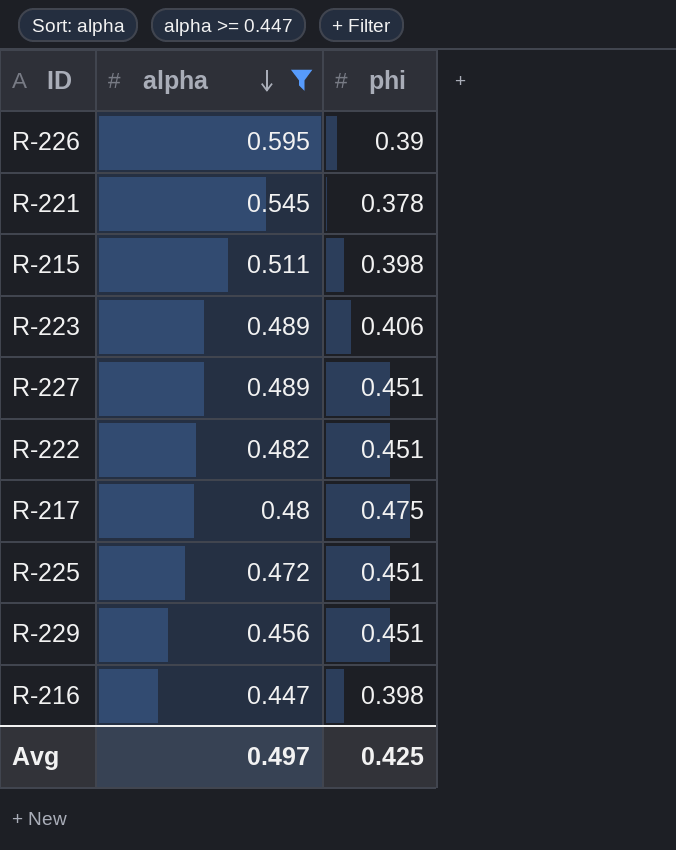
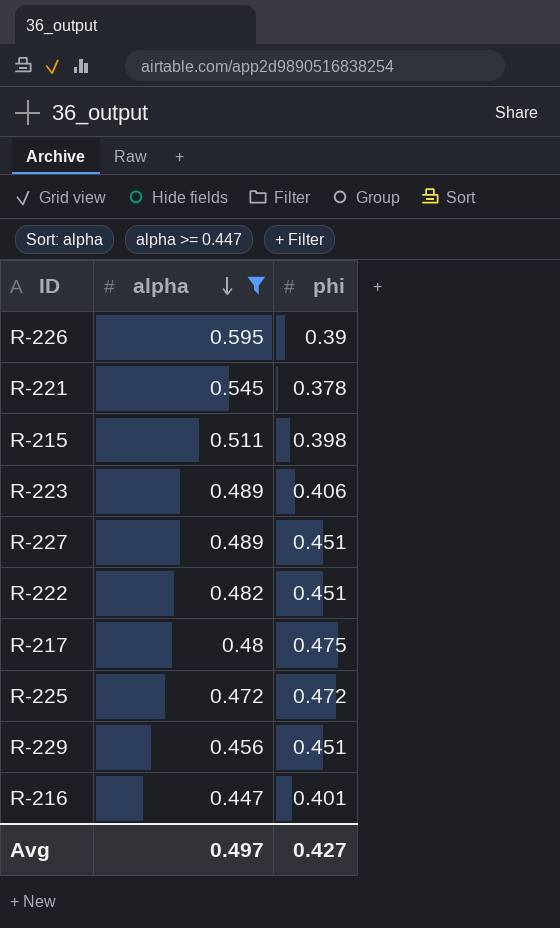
R-225 | phi: 0.451 -> 0.472
R-216 | phi: 0.398 -> 0.401
Avg | phi: 0.425 -> 0.427

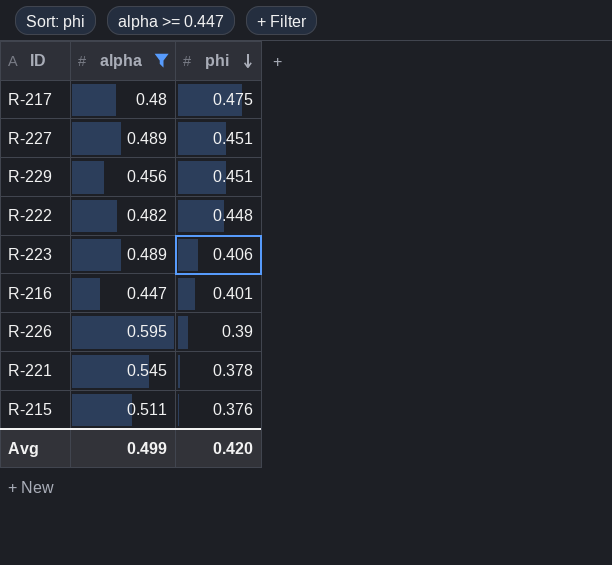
row order: alpha descending -> phi descending
row R-225: 0.472 | 0.472 -> none
R-222 | phi: 0.451 -> 0.448
R-215 | phi: 0.398 -> 0.376
Avg | alpha: 0.497 -> 0.499
Avg | phi: 0.427 -> 0.420

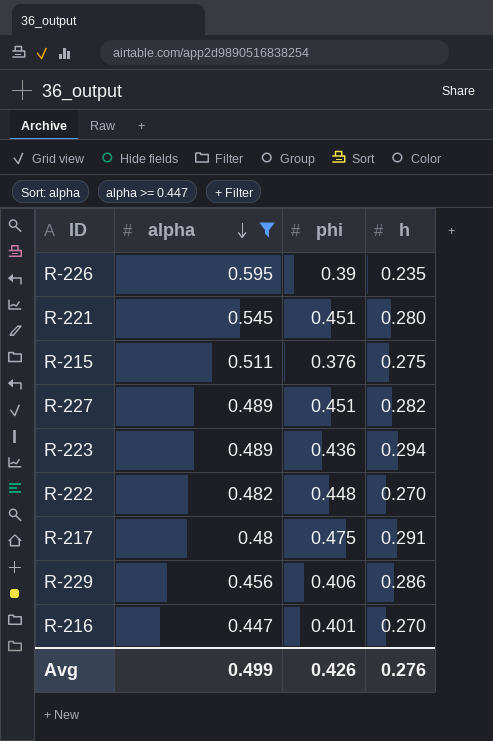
row order: phi descending -> alpha descending
column h | position: none -> 4
R-221 | phi: 0.378 -> 0.451
R-223 | phi: 0.406 -> 0.436
R-229 | phi: 0.451 -> 0.406
Avg | phi: 0.420 -> 0.426

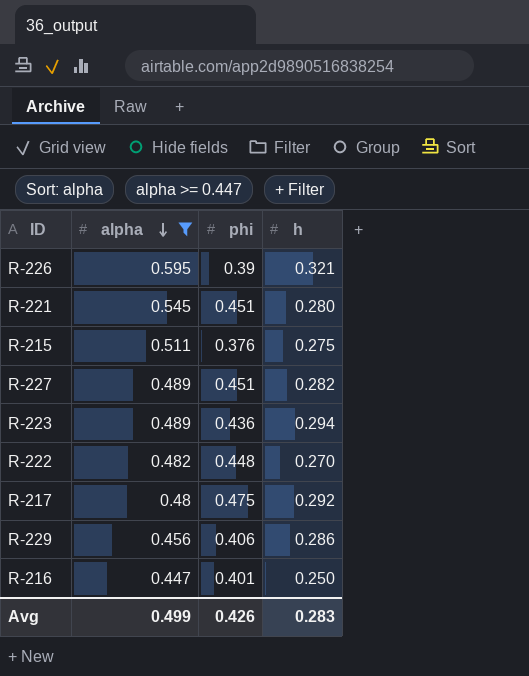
R-226 | h: 0.235 -> 0.321
R-217 | h: 0.291 -> 0.292
R-216 | h: 0.270 -> 0.250
Avg | h: 0.276 -> 0.283

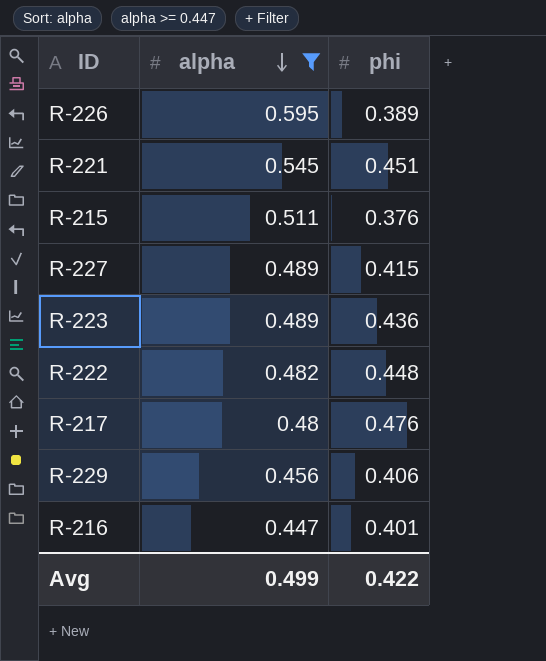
column h | position: 4 -> none
R-226 | phi: 0.39 -> 0.389
R-227 | phi: 0.451 -> 0.415
R-217 | phi: 0.475 -> 0.476
Avg | phi: 0.426 -> 0.422

